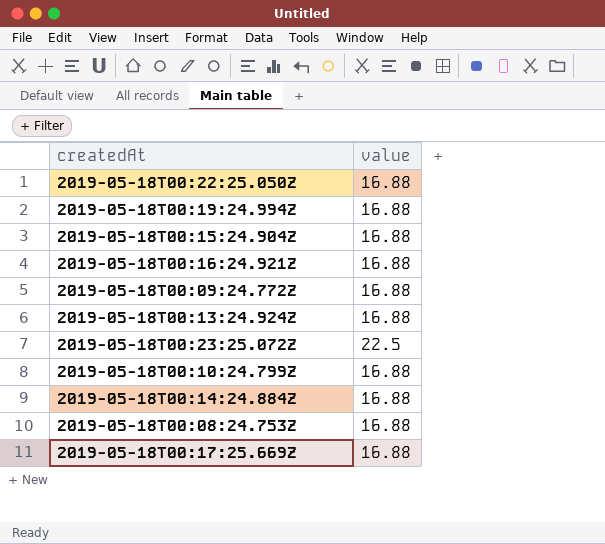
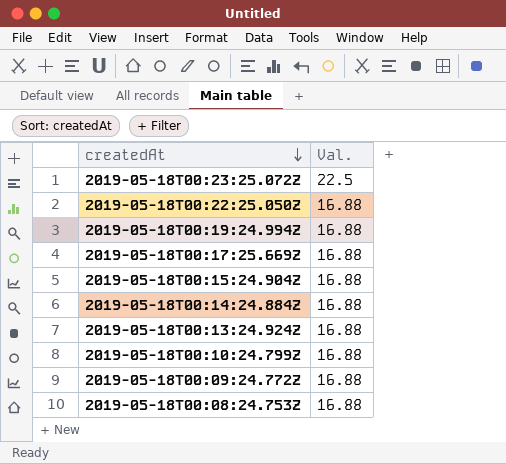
row order: none -> createdAt descending
column name: value -> Val.
row 2019-05-18T00:16:24.921Z: 16.88 -> none

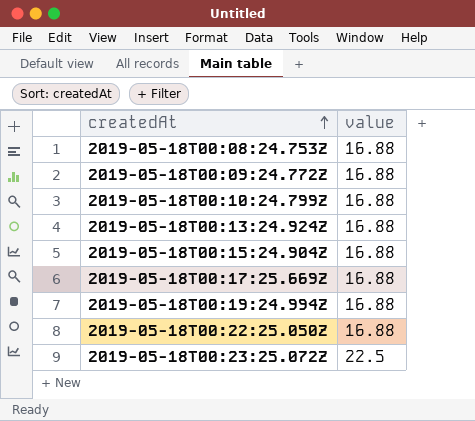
row order: createdAt descending -> createdAt ascending
column name: Val. -> value
row 2019-05-18T00:14:24.884Z: 16.88 -> none

